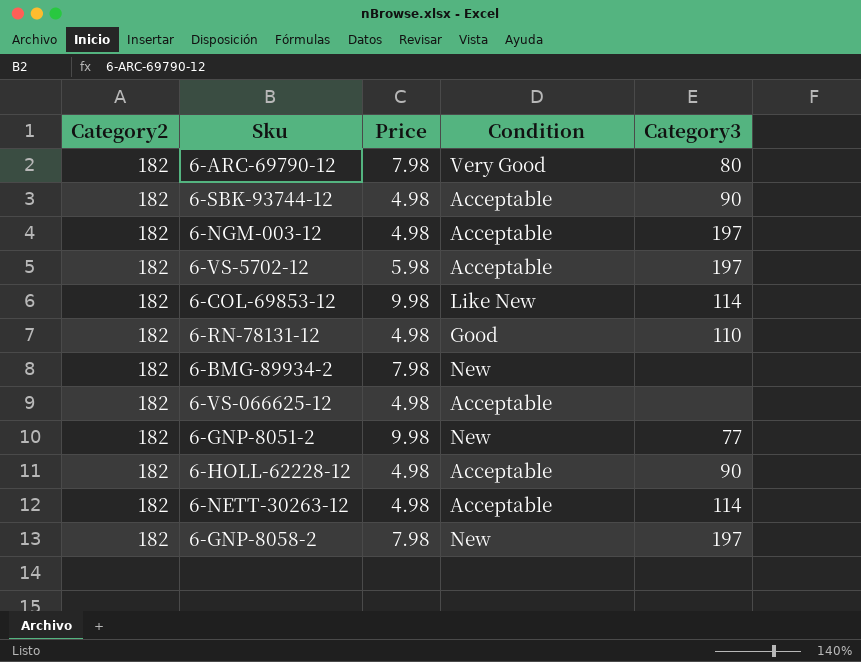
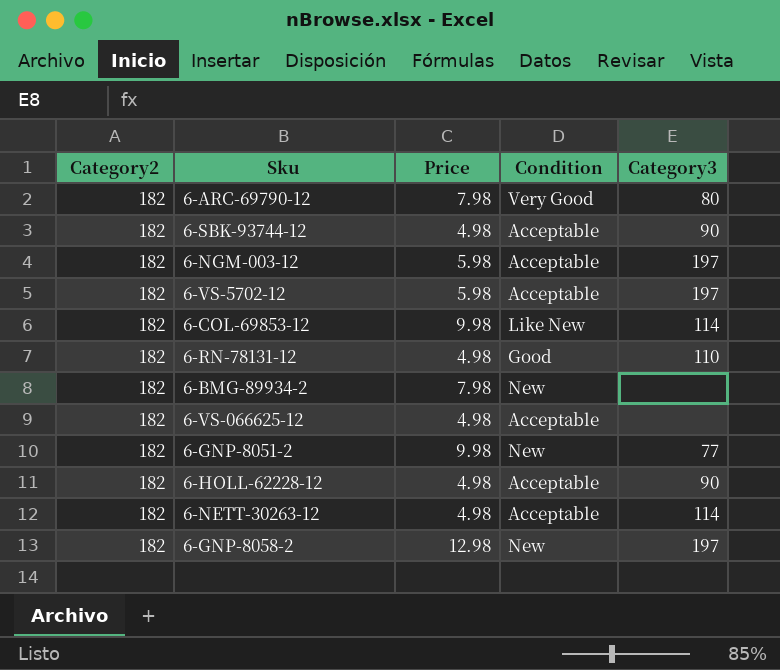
6-NGM-003-12 | Price: 4.98 -> 5.98
6-GNP-8058-2 | Price: 7.98 -> 12.98

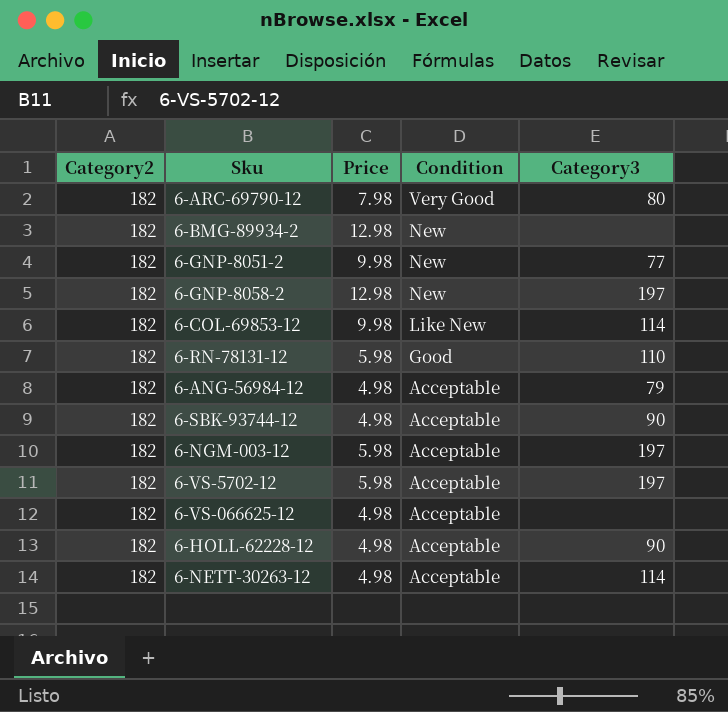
row order: none -> Condition descending
6-BMG-89934-2 | Price: 7.98 -> 12.98
6-RN-78131-12 | Price: 4.98 -> 5.98
row 6-ANG-56984-12: none -> 182 | 4.98 | Acceptable | 79

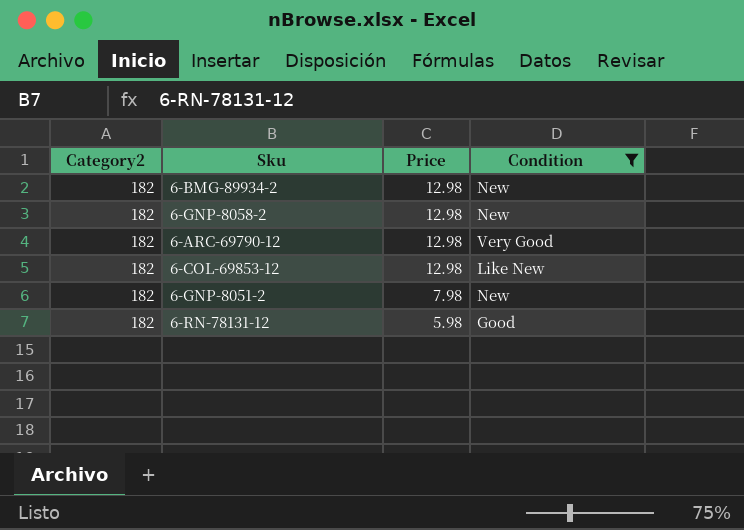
filter: none -> Condition != Acceptable
row order: Condition descending -> Price descending
column Category3 | position: 5 -> none
6-ARC-69790-12 | Price: 7.98 -> 12.98
6-COL-69853-12 | Price: 9.98 -> 12.98
6-GNP-8051-2 | Price: 9.98 -> 7.98

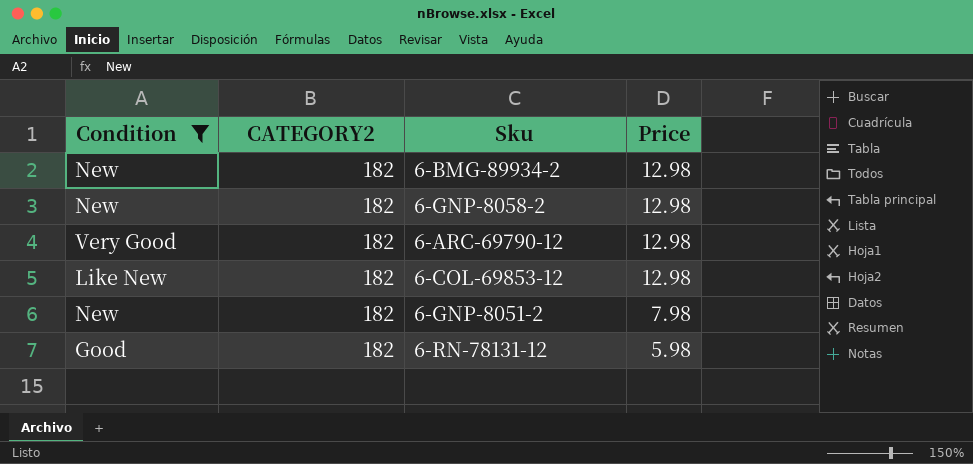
column Condition | position: 4 -> 1
column name: Category2 -> CATEGORY2

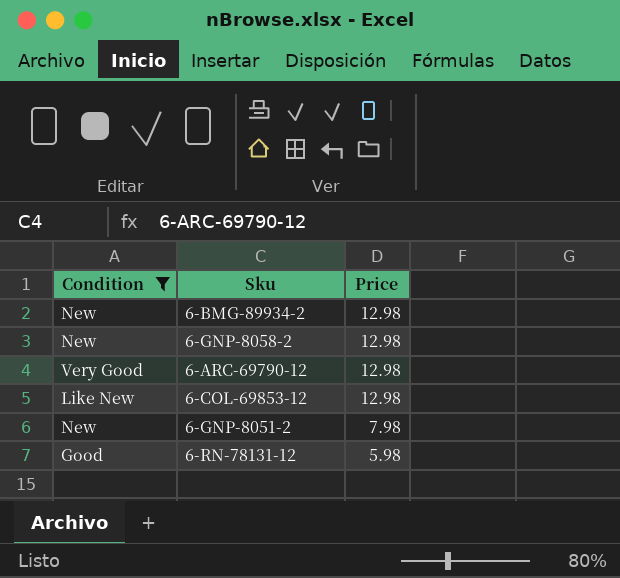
column CATEGORY2 | position: 2 -> none

